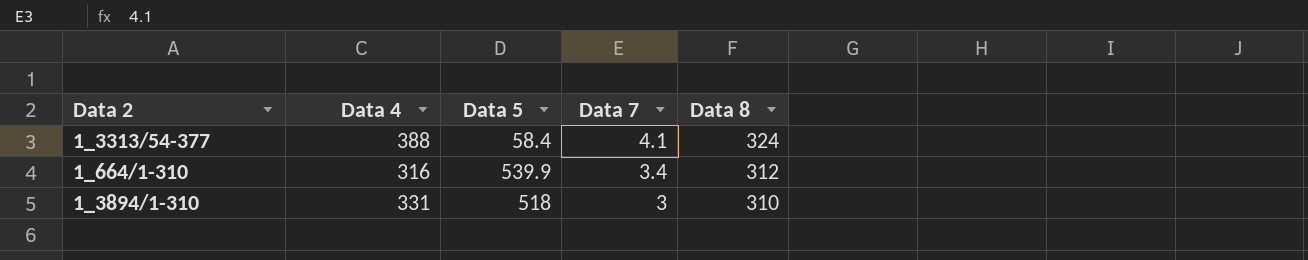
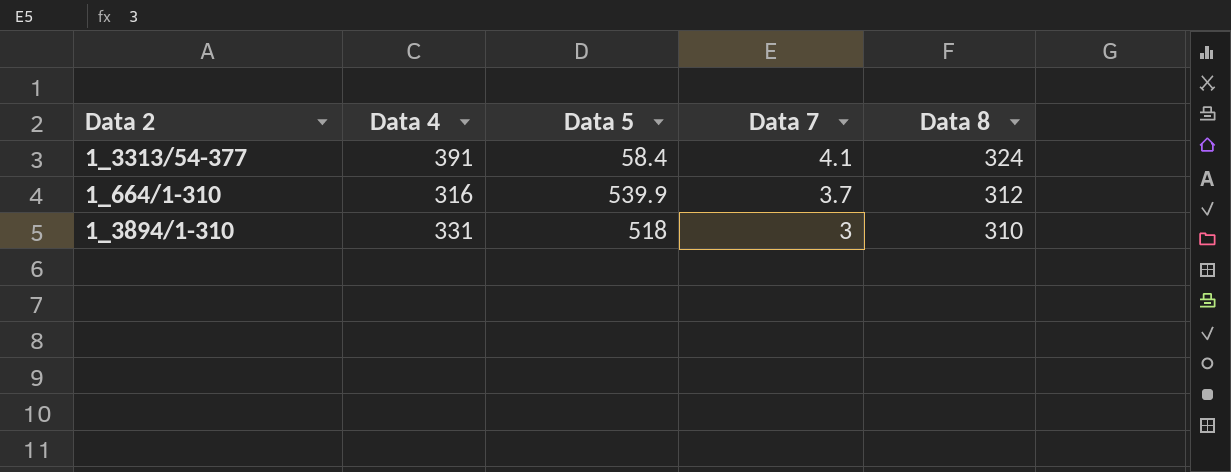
1_3313/54-377 | Data 4: 388 -> 391
1_664/1-310 | Data 7: 3.4 -> 3.7

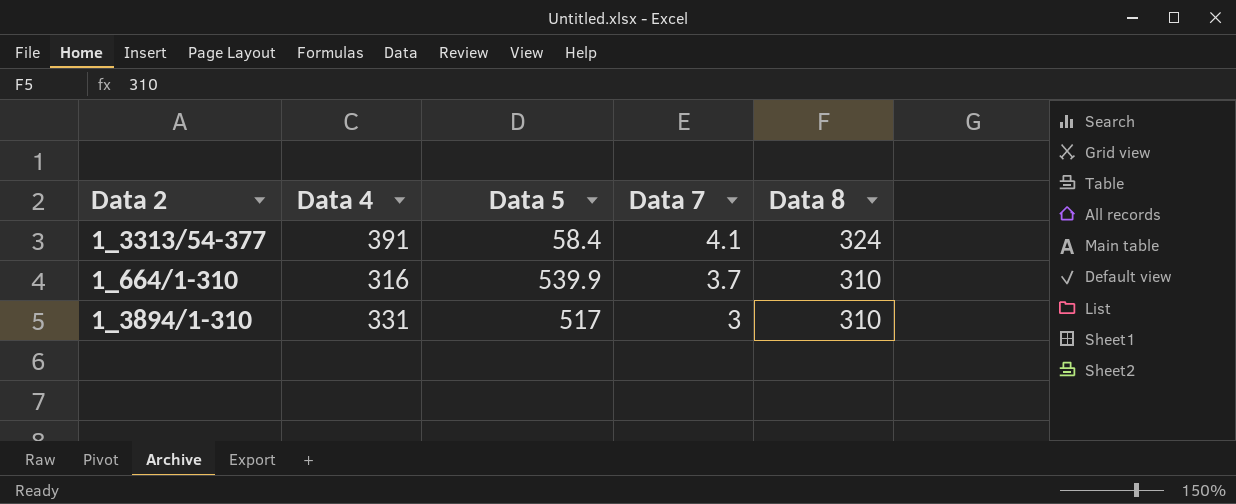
1_664/1-310 | Data 8: 312 -> 310
1_3894/1-310 | Data 5: 518 -> 517

